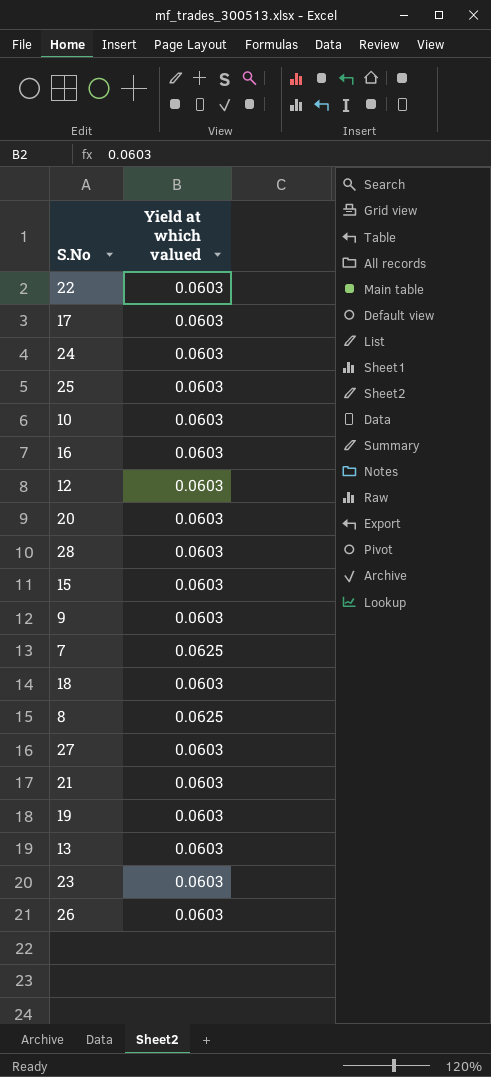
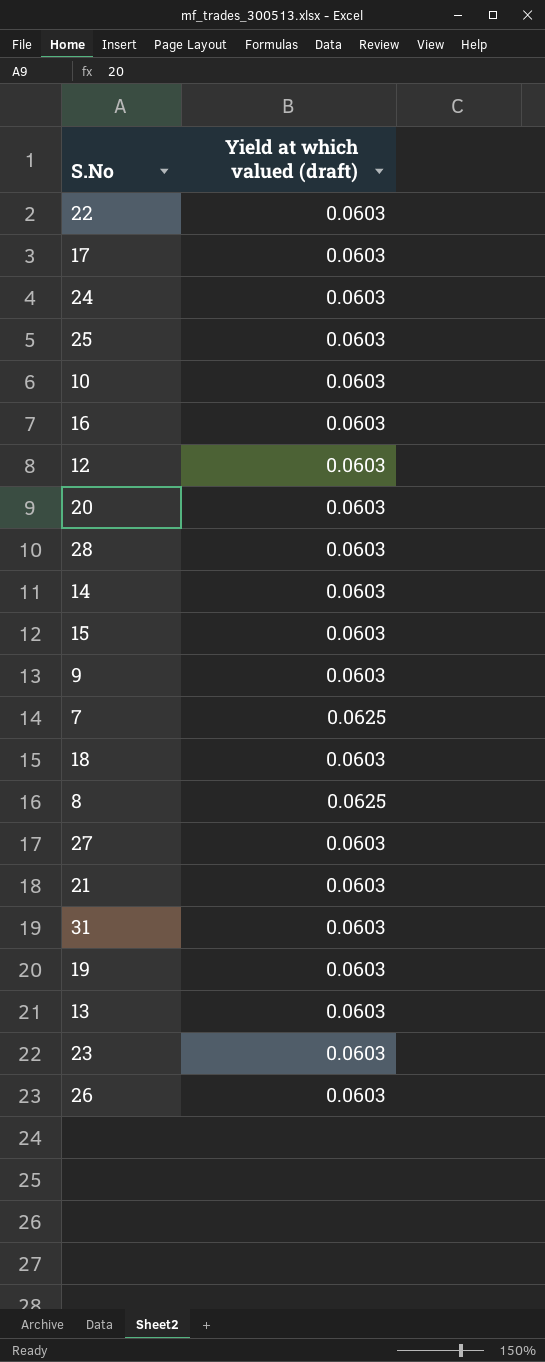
column name: Yield at which valued -> Yield at which valued (draft)
row 14: none -> 0.0603
row 31: none -> 0.0603

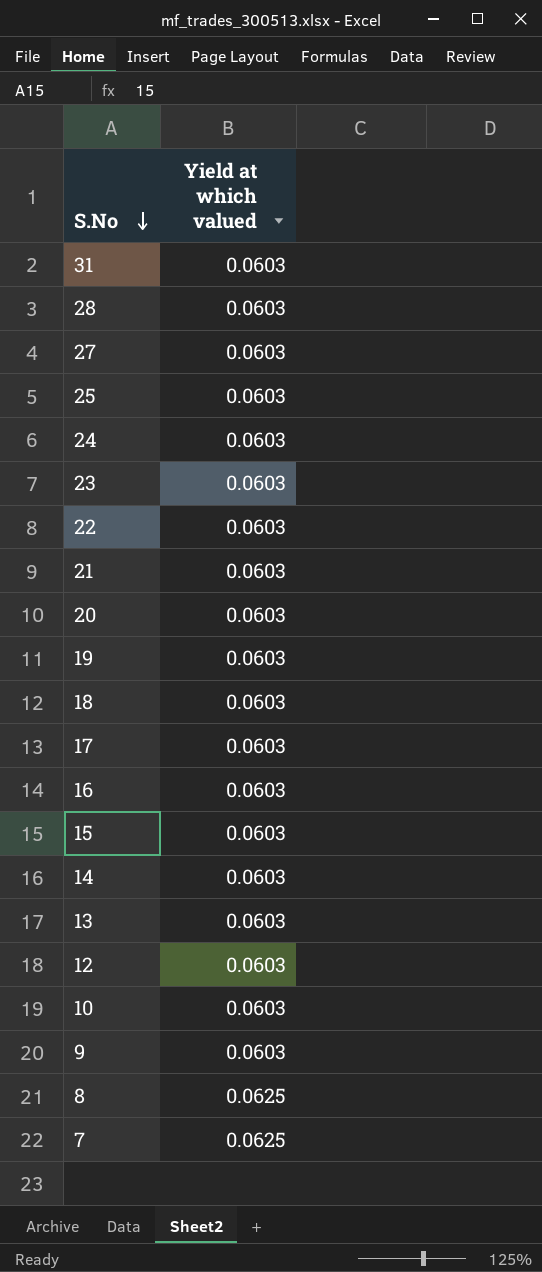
row order: none -> S.No descending
column name: Yield at which valued (draft) -> Yield at which valued
row 26: 0.0603 -> none

